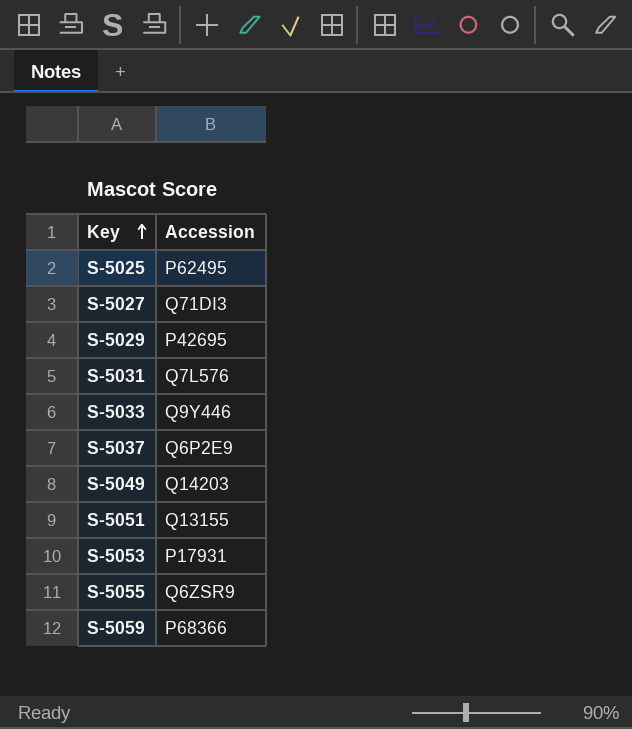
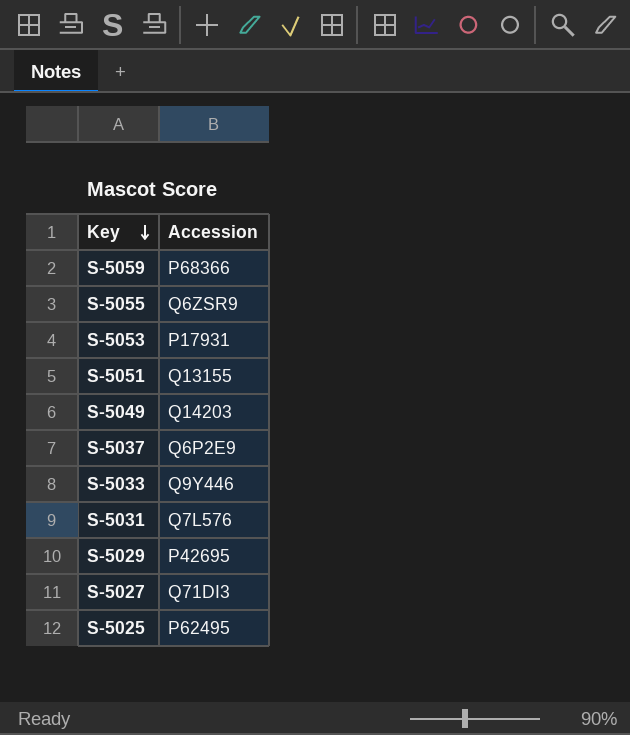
row order: Key ascending -> Key descending

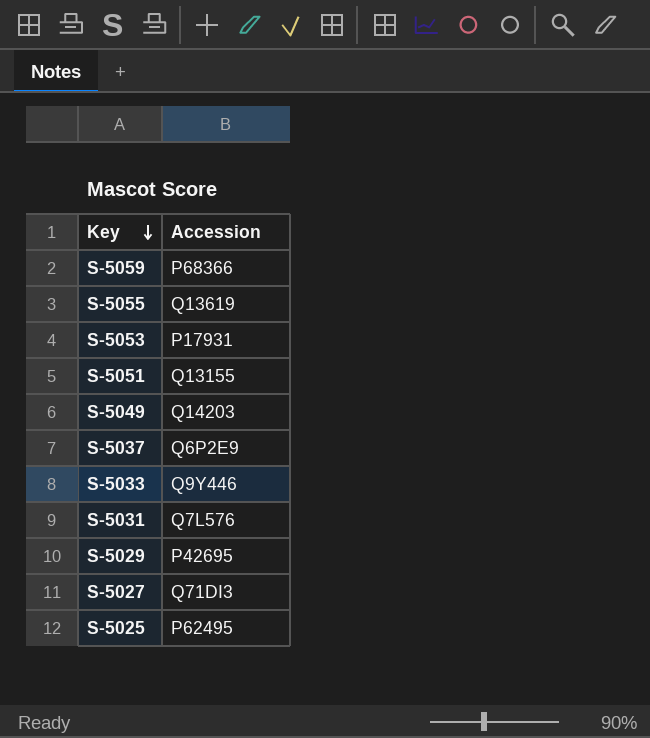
S-5055 | Accession: Q6ZSR9 -> Q13619

